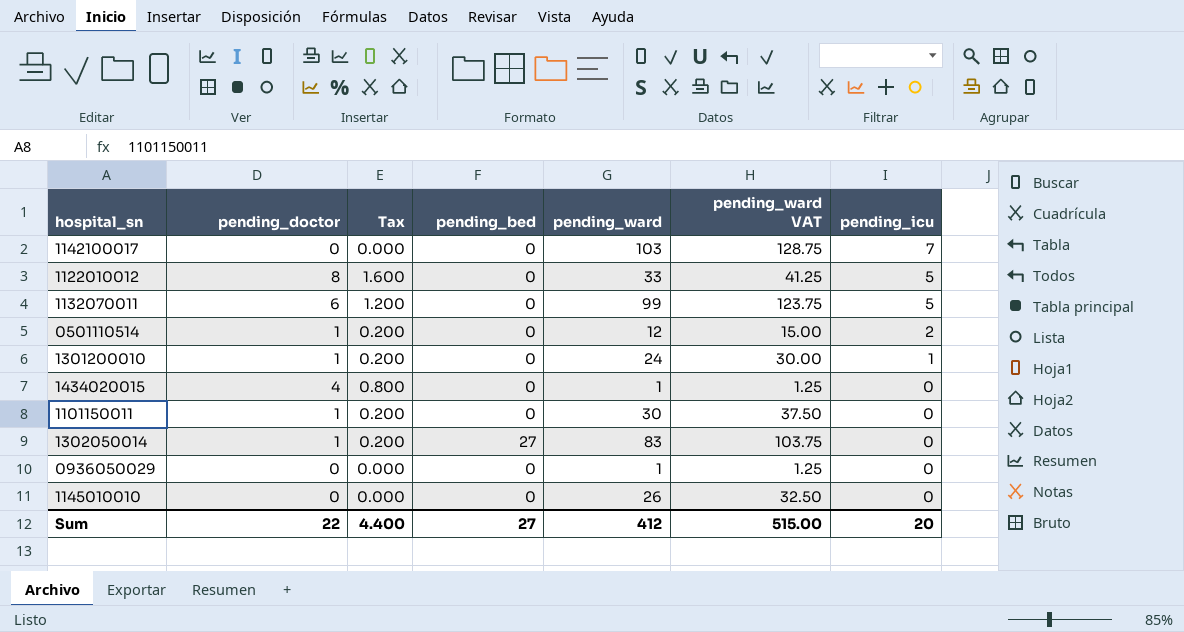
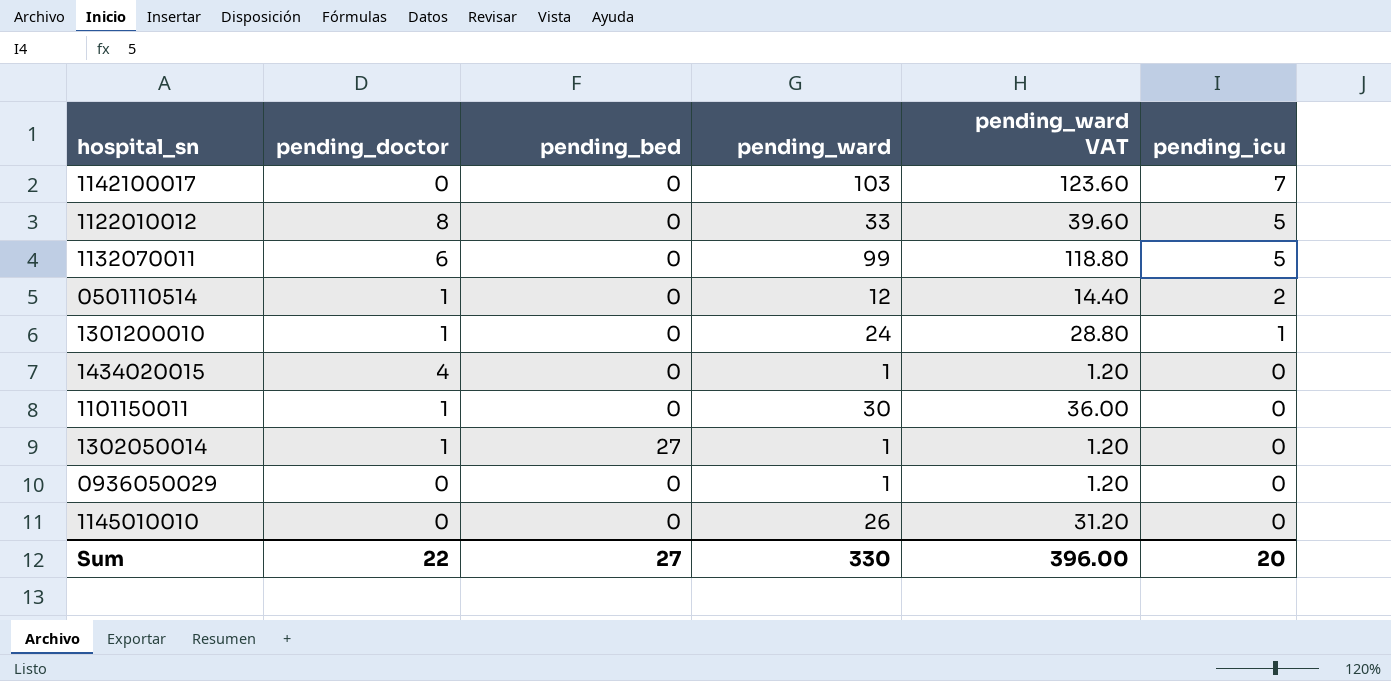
column Tax | formula: [pending_doctor] * 0.2 -> none
column pending_ward VAT | formula: [pending_ward] * 1.25 -> [pending_ward] * 1.2
1302050014 | pending_ward: 83 -> 1
Sum | pending_ward: 412 -> 330
Sum | pending_ward VAT: 515.00 -> 396.00

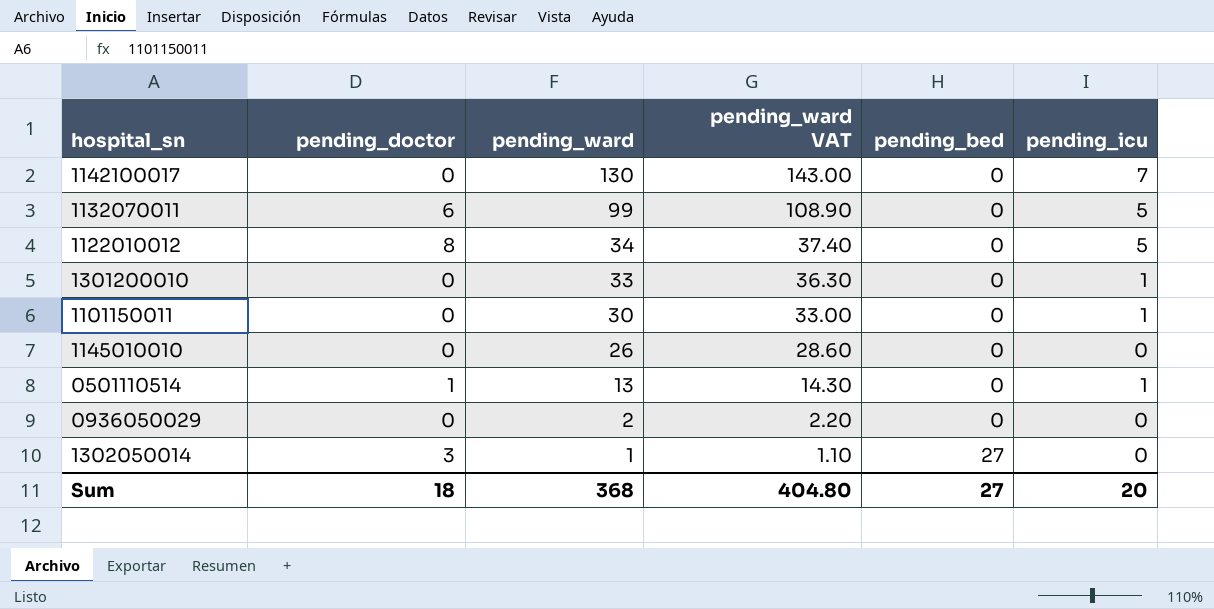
row order: pending_icu descending -> pending_ward descending
column pending_ward VAT | formula: [pending_ward] * 1.2 -> [pending_ward] * 1.1
column pending_bed | position: 3 -> 5
row 1434020015: 4 | 0 | 1 | 1.20 | 0 -> none
1142100017 | pending_ward: 103 -> 130
1122010012 | pending_ward: 33 -> 34
1301200010 | pending_doctor: 1 -> 0
1301200010 | pending_ward: 24 -> 33
1101150011 | pending_doctor: 1 -> 0
1101150011 | pending_icu: 0 -> 1
0501110514 | pending_ward: 12 -> 13
0501110514 | pending_icu: 2 -> 1
0936050029 | pending_ward: 1 -> 2
1302050014 | pending_doctor: 1 -> 3
Sum | pending_doctor: 22 -> 18
Sum | pending_ward: 330 -> 368
Sum | pending_ward VAT: 396.00 -> 404.80

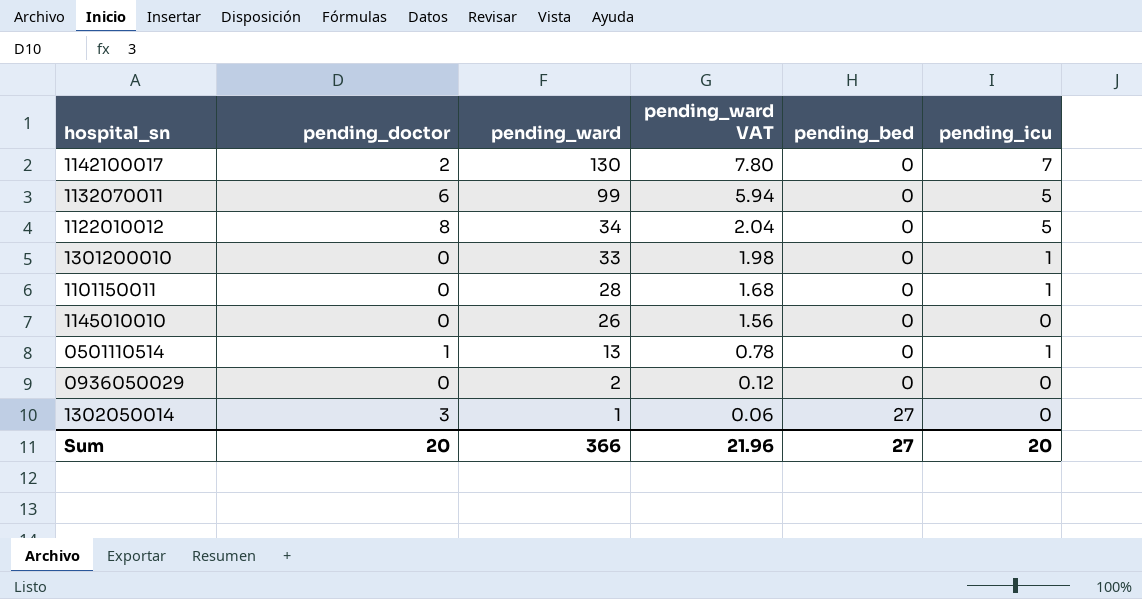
column pending_ward VAT | formula: [pending_ward] * 1.1 -> [pending_ward] * 0.06
1142100017 | pending_doctor: 0 -> 2
1101150011 | pending_ward: 30 -> 28
Sum | pending_doctor: 18 -> 20
Sum | pending_ward: 368 -> 366
Sum | pending_ward VAT: 404.80 -> 21.96

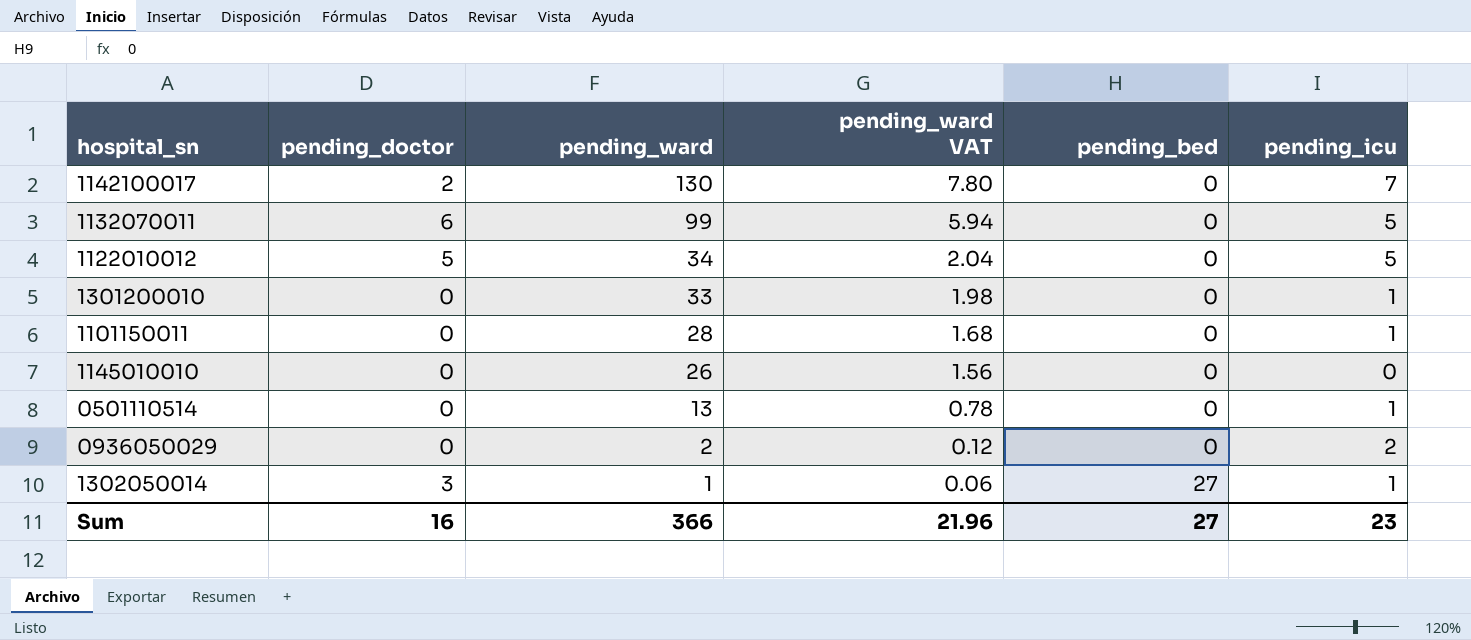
1122010012 | pending_doctor: 8 -> 5
0501110514 | pending_doctor: 1 -> 0
0936050029 | pending_icu: 0 -> 2
1302050014 | pending_icu: 0 -> 1
Sum | pending_doctor: 20 -> 16
Sum | pending_icu: 20 -> 23

